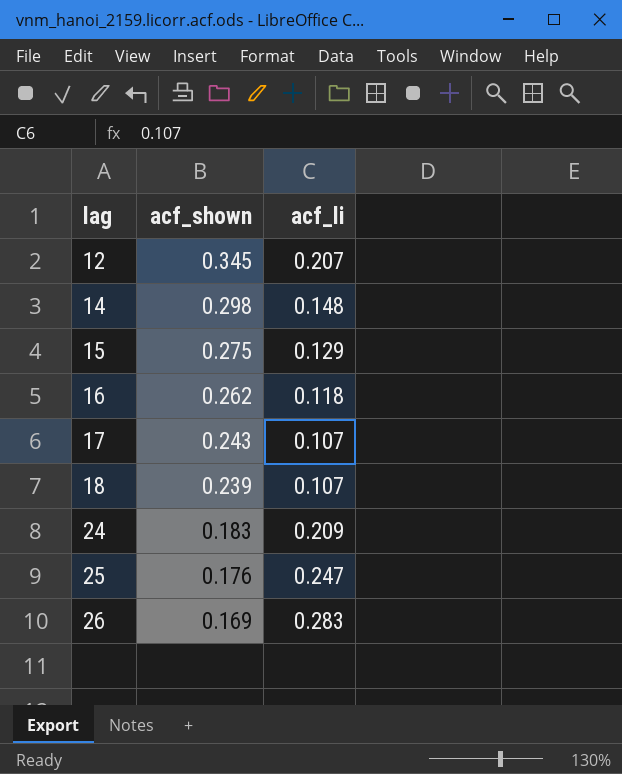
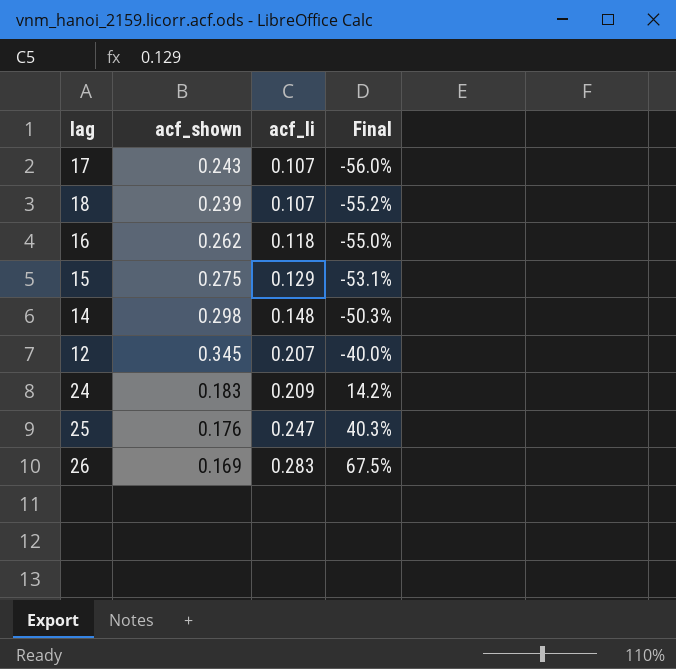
row order: lag ascending -> acf_li ascending
column Final | formula: none -> ([acf_li] - [acf_shown]) / [acf_shown]

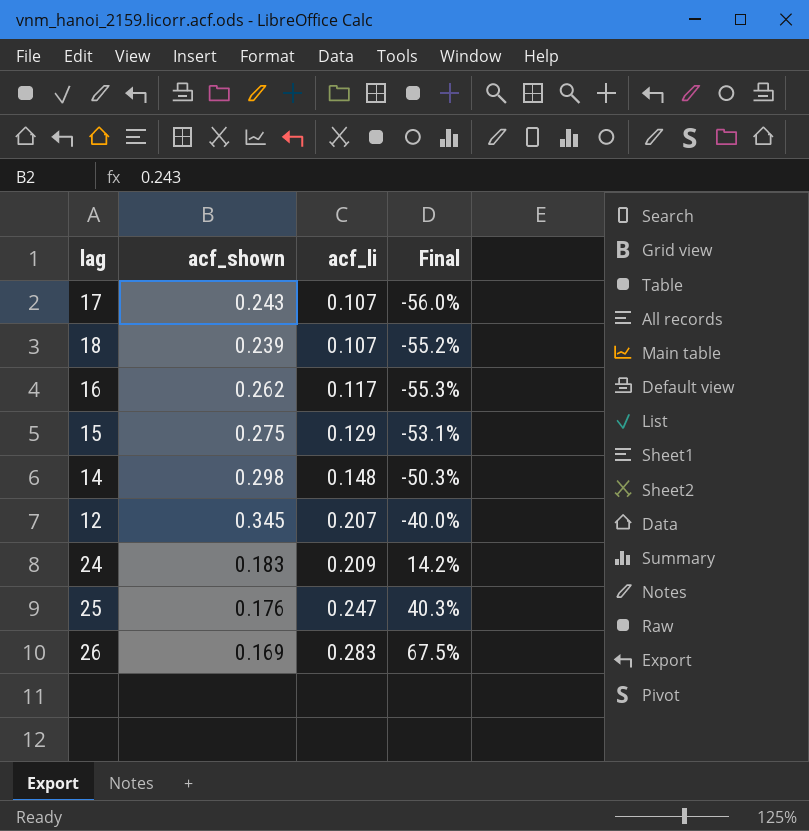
16 | acf_li: 0.118 -> 0.117
16 | Final: -55.0% -> -55.3%

